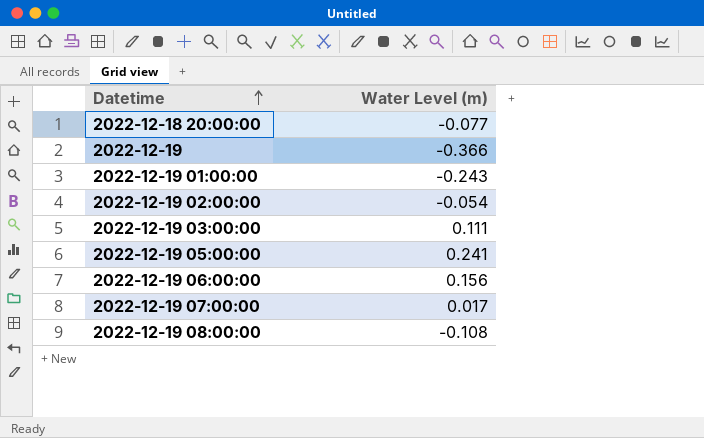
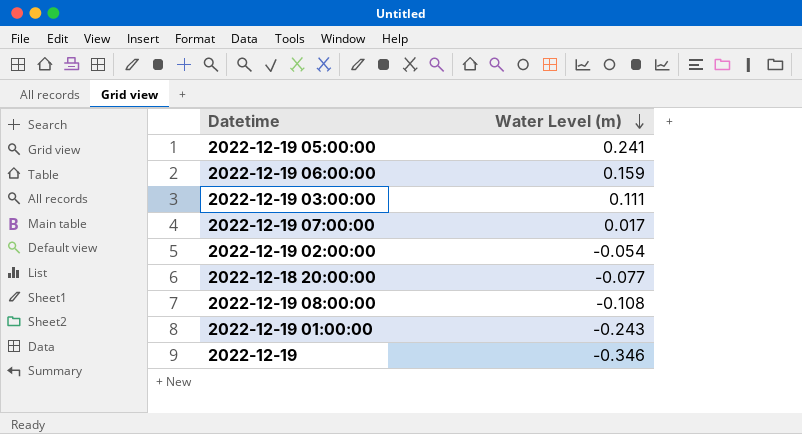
row order: Datetime ascending -> Water Level (m) descending
2022-12-19 06:00:00 | Water Level (m): 0.156 -> 0.159
2022-12-19 | Water Level (m): -0.366 -> -0.346

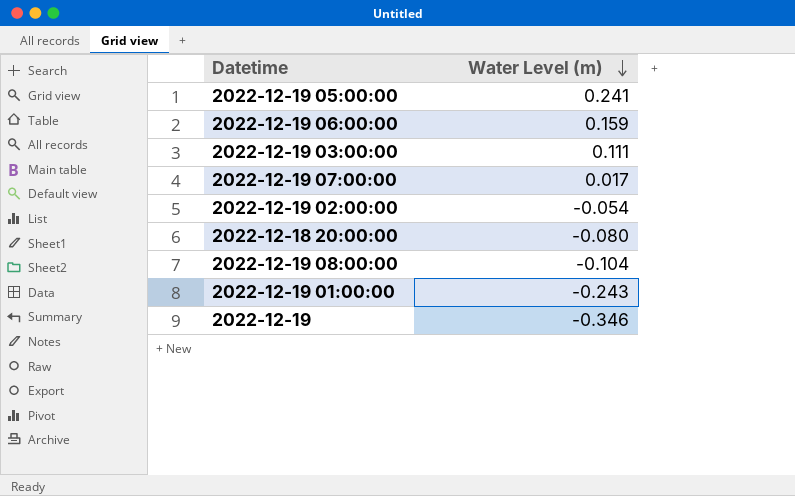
2022-12-18 20:00:00 | Water Level (m): -0.077 -> -0.080
2022-12-19 08:00:00 | Water Level (m): -0.108 -> -0.104

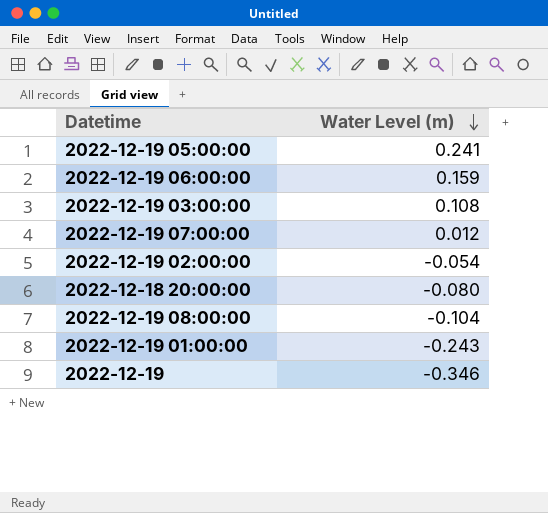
2022-12-19 03:00:00 | Water Level (m): 0.111 -> 0.108
2022-12-19 07:00:00 | Water Level (m): 0.017 -> 0.012

